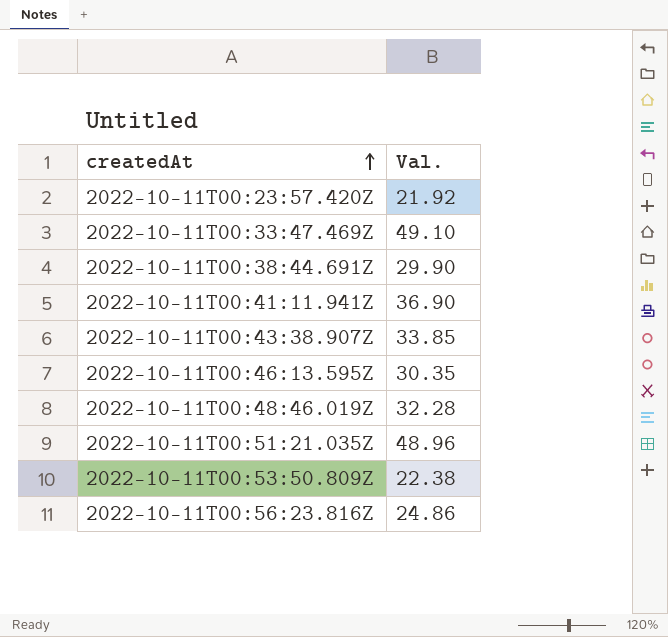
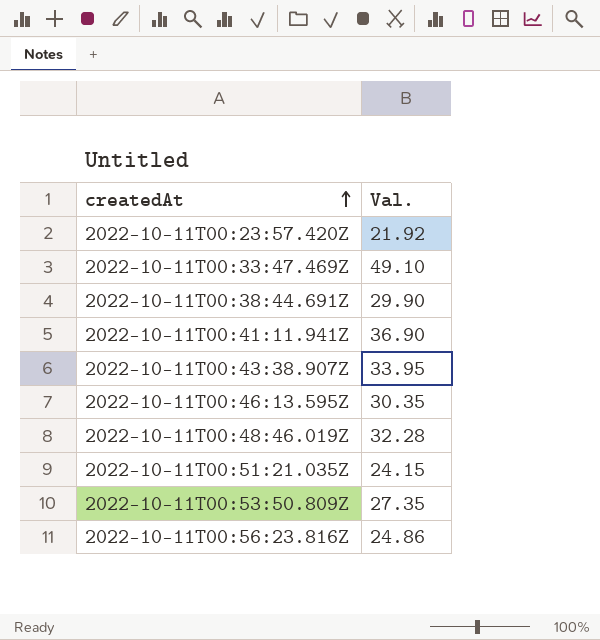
2022-10-11T00:43:38.907Z | Val.: 33.85 -> 33.95
2022-10-11T00:51:21.035Z | Val.: 48.96 -> 24.15
2022-10-11T00:53:50.809Z | Val.: 22.38 -> 27.35

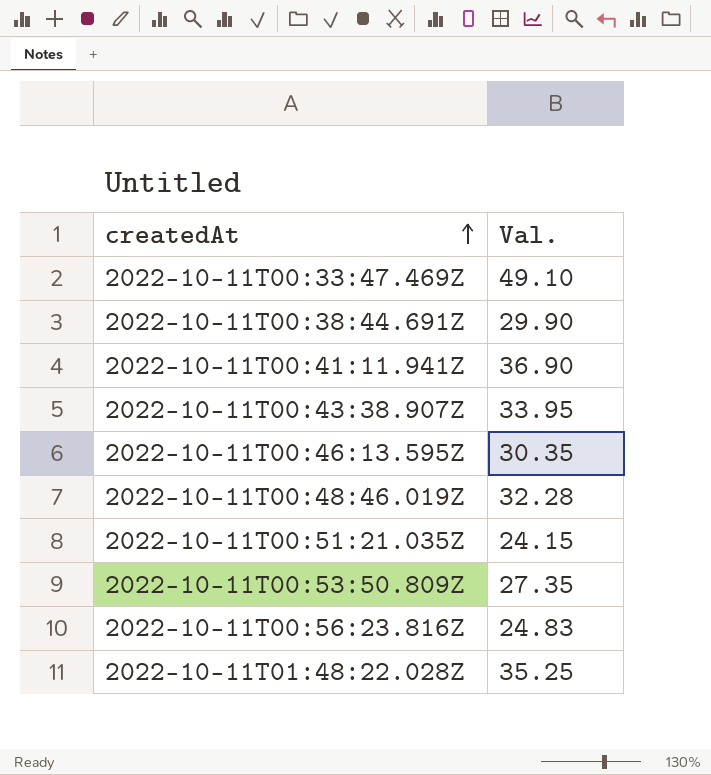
row 2022-10-11T00:23:57.420Z: 21.92 -> none
2022-10-11T00:56:23.816Z | Val.: 24.86 -> 24.83
row 2022-10-11T01:48:22.028Z: none -> 35.25

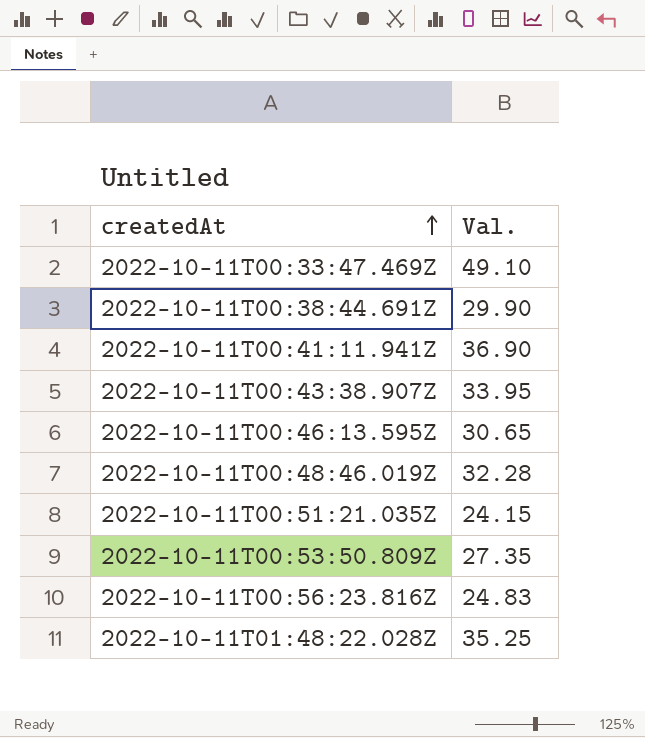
2022-10-11T00:46:13.595Z | Val.: 30.35 -> 30.65

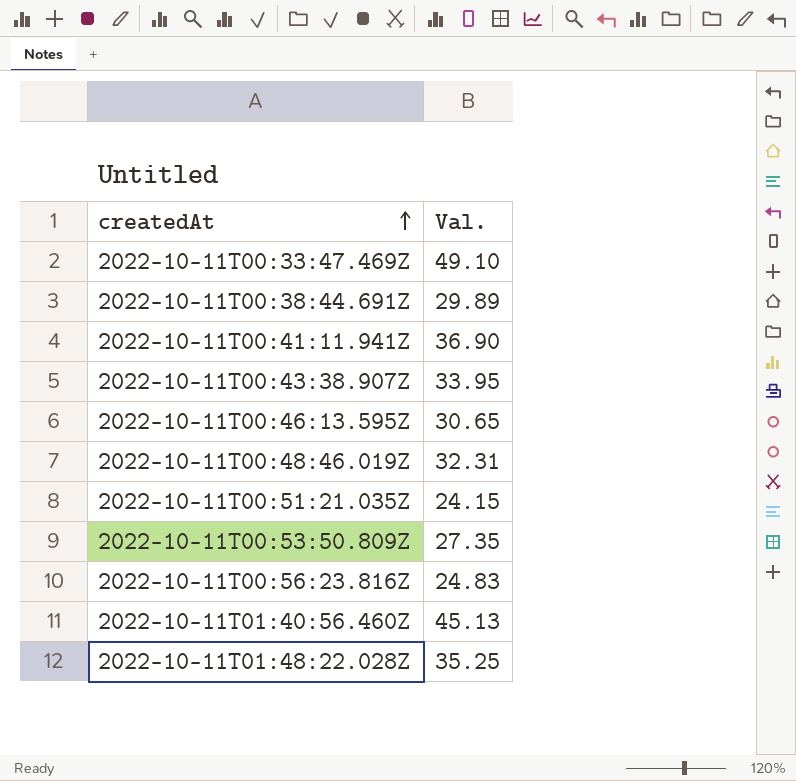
2022-10-11T00:38:44.691Z | Val.: 29.90 -> 29.89
2022-10-11T00:48:46.019Z | Val.: 32.28 -> 32.31
row 2022-10-11T01:40:56.460Z: none -> 45.13

